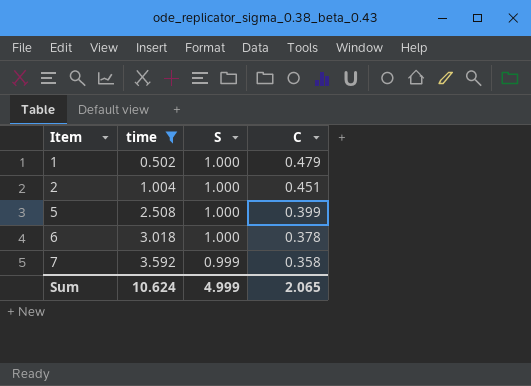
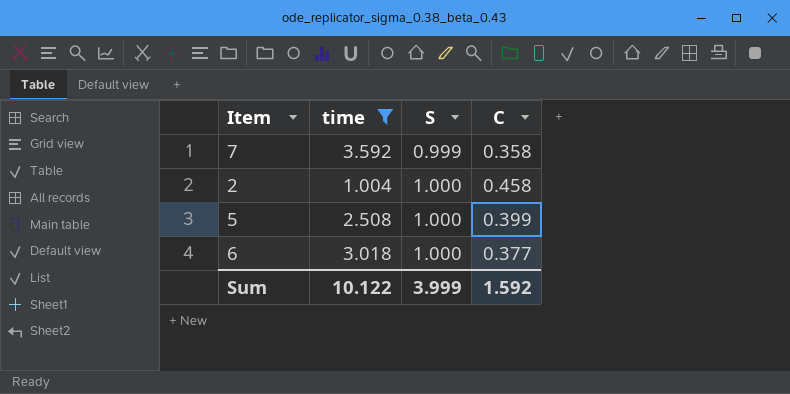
row order: Item ascending -> S ascending
row 1: 0.502 | 1.000 | 0.479 -> none
2 | C: 0.451 -> 0.458
6 | C: 0.378 -> 0.377
Sum | time: 10.624 -> 10.122
Sum | S: 4.999 -> 3.999
Sum | C: 2.065 -> 1.592

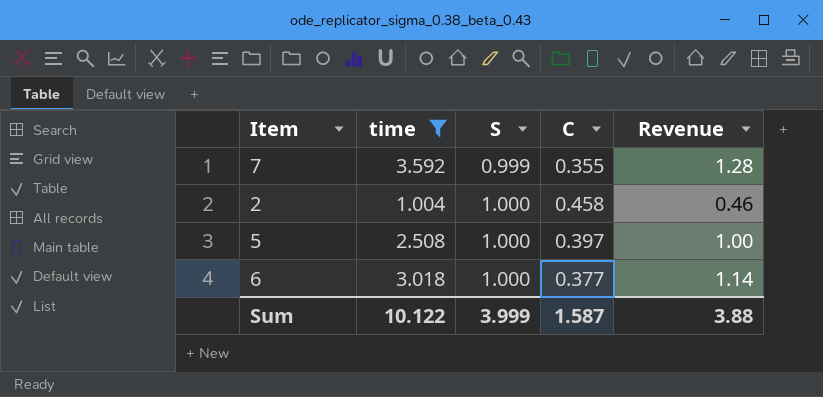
column Revenue | formula: none -> [time] * [C]
7 | C: 0.358 -> 0.355
5 | C: 0.399 -> 0.397
Sum | C: 1.592 -> 1.587

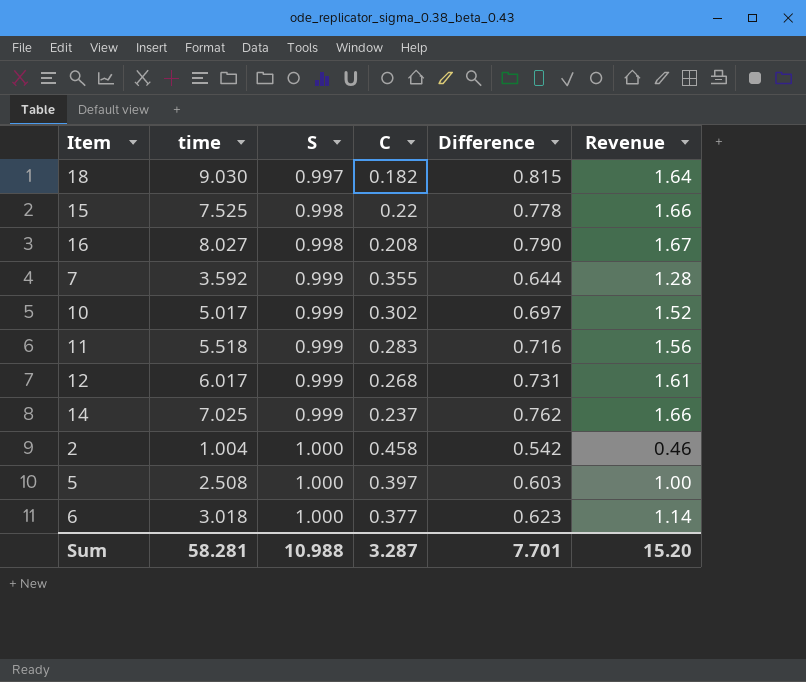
filter: time <= 3.592 -> none
column Difference | formula: none -> [S] - [C]
Sum | time: 10.122 -> 58.281
Sum | S: 3.999 -> 10.988
Sum | C: 1.587 -> 3.287
Sum | Revenue: 3.88 -> 15.20

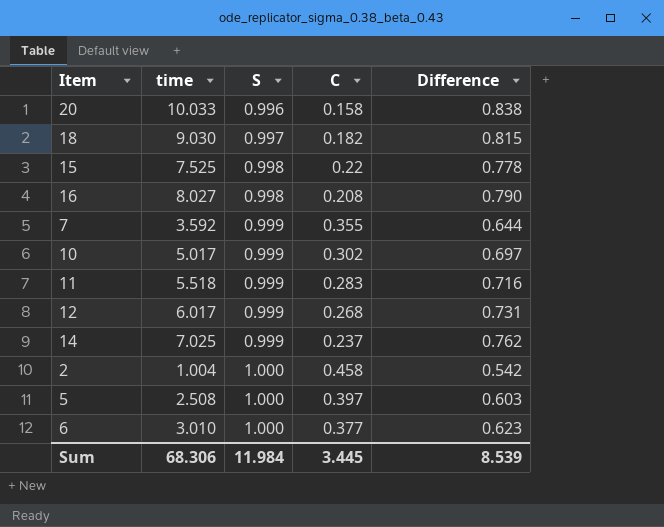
column Revenue | formula: [time] * [C] -> none
row 20: none -> 10.033 | 0.996 | 0.158 | 0.838
6 | time: 3.018 -> 3.010
Sum | time: 58.281 -> 68.306
Sum | S: 10.988 -> 11.984
Sum | C: 3.287 -> 3.445
Sum | Difference: 7.701 -> 8.539

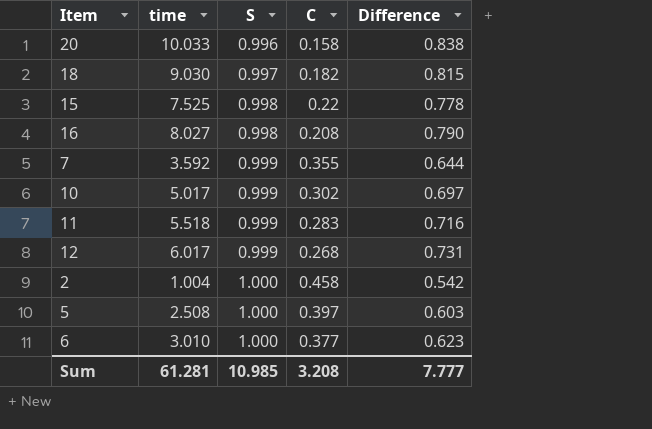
row 14: 7.025 | 0.999 | 0.237 | 0.762 -> none
Sum | time: 68.306 -> 61.281
Sum | S: 11.984 -> 10.985
Sum | C: 3.445 -> 3.208
Sum | Difference: 8.539 -> 7.777

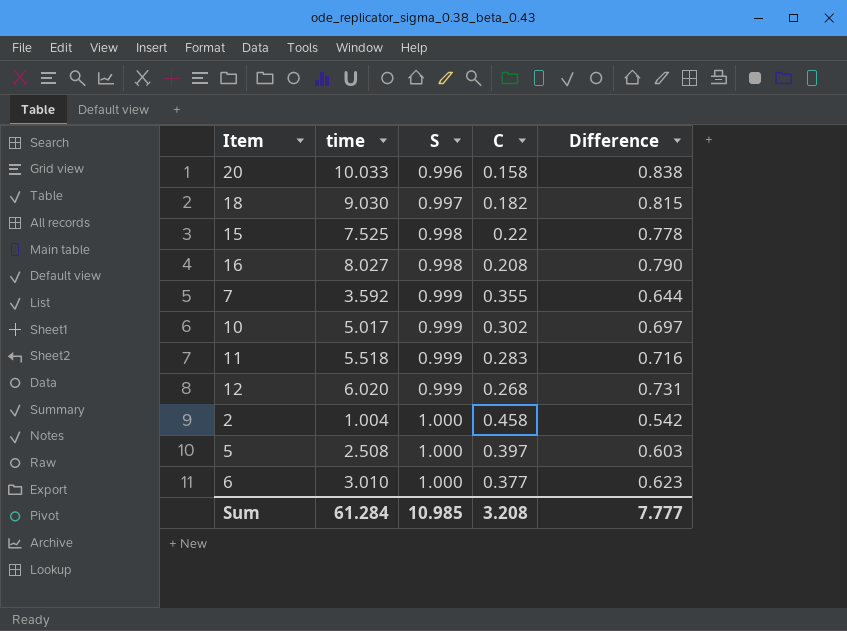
12 | time: 6.017 -> 6.020
Sum | time: 61.281 -> 61.284

